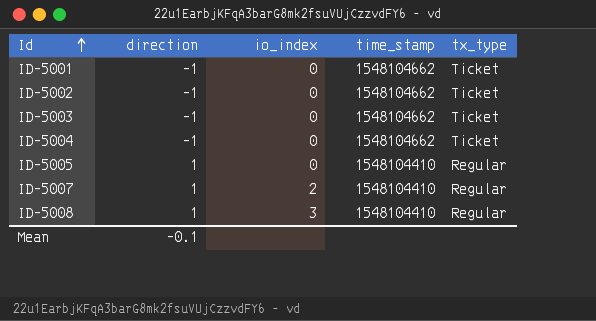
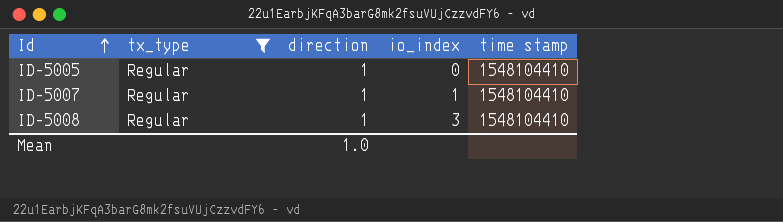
filter: none -> tx_type = Regular
column tx_type | position: 5 -> 2
column name: time_stamp -> time stamp
ID-5007 | io_index: 2 -> 1
Mean | direction: -0.1 -> 1.0

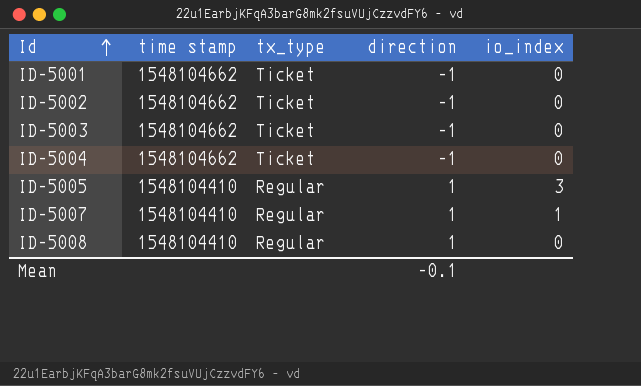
filter: tx_type = Regular -> none
column time stamp | position: 5 -> 2
ID-5005 | io_index: 0 -> 3
ID-5008 | io_index: 3 -> 0
Mean | direction: 1.0 -> -0.1

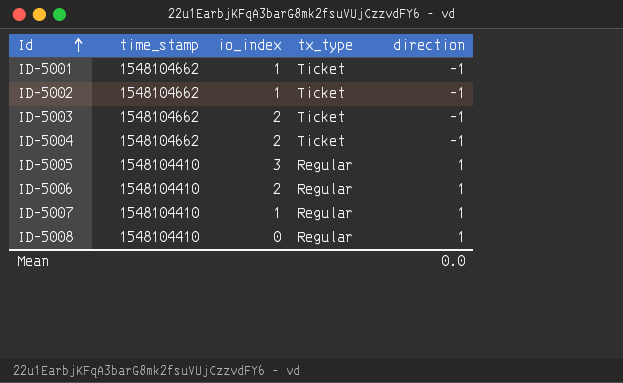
column name: time stamp -> time_stamp
column io_index | position: 5 -> 3
ID-5001 | io_index: 0 -> 1
ID-5002 | io_index: 0 -> 1
ID-5003 | io_index: 0 -> 2
ID-5004 | io_index: 0 -> 2
row ID-5006: none -> 1548104410 | 2 | Regular | 1
Mean | direction: -0.1 -> 0.0

